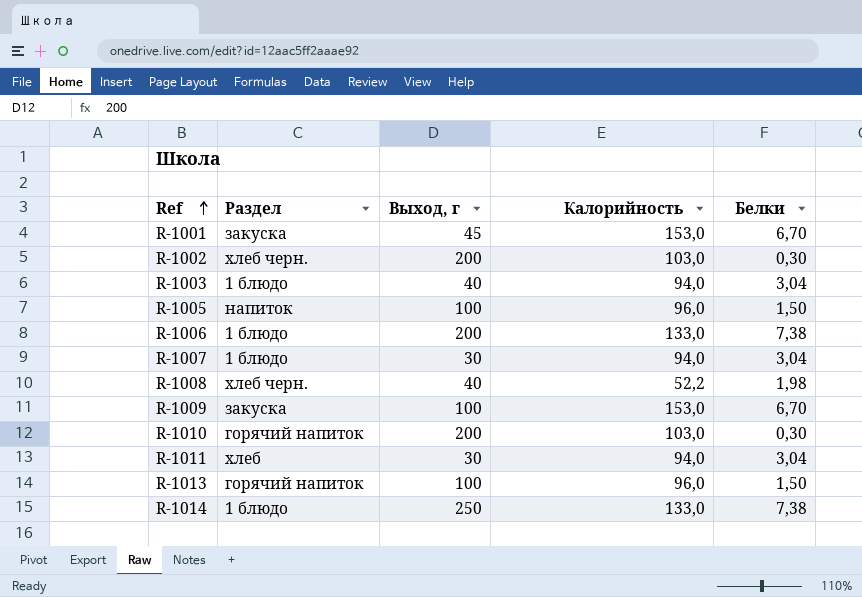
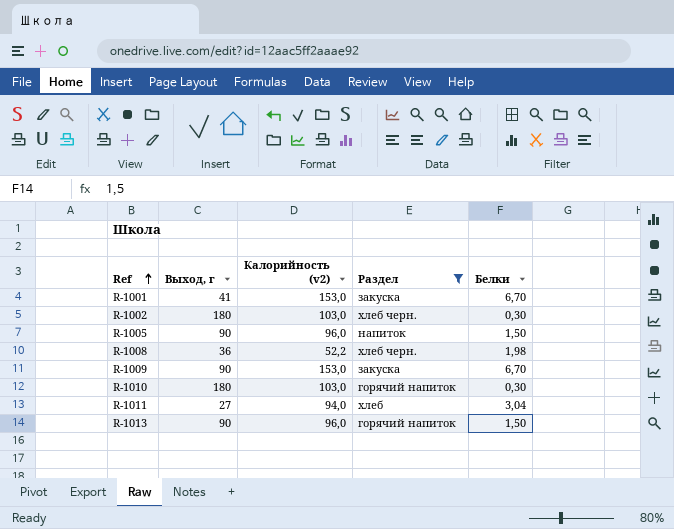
filter: none -> Раздел != 1 блюдо
column name: Калорийность -> Калорийность (v2)
column Раздел | position: 2 -> 4
R-1001 | Выход, г: 45 -> 41
R-1002 | Выход, г: 200 -> 180
R-1005 | Выход, г: 100 -> 90
R-1008 | Выход, г: 40 -> 36
R-1009 | Выход, г: 100 -> 90
R-1010 | Выход, г: 200 -> 180
R-1011 | Выход, г: 30 -> 27
R-1013 | Выход, г: 100 -> 90

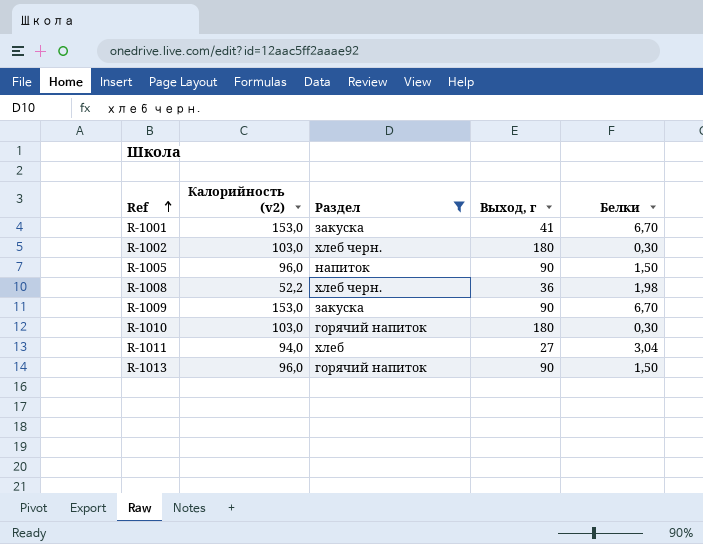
column Выход, г | position: 2 -> 4

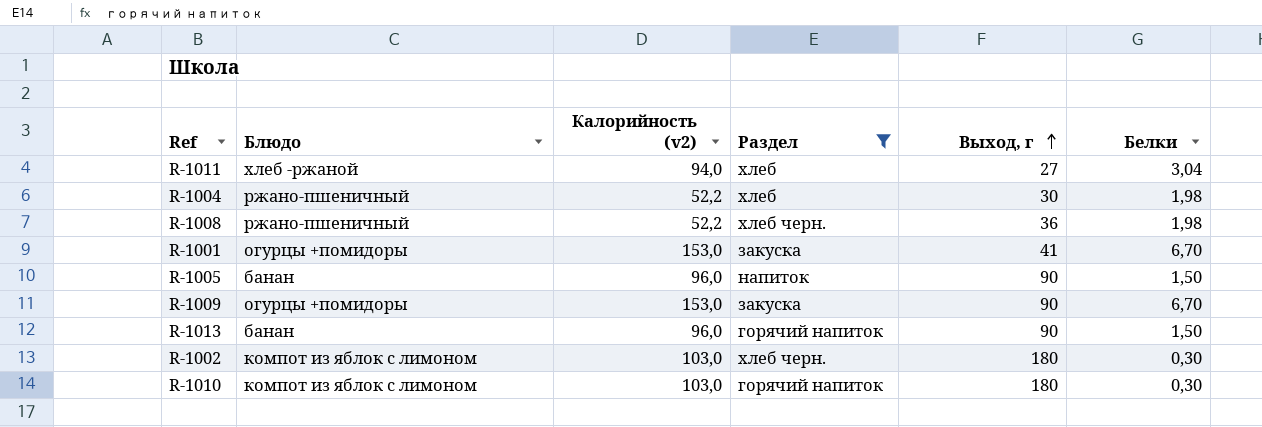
row order: Ref ascending -> Выход, г ascending
column Блюдо | position: none -> 2
row R-1004: none -> ржано-пшеничный | 52,2 | хлеб | 30 | 1,98

